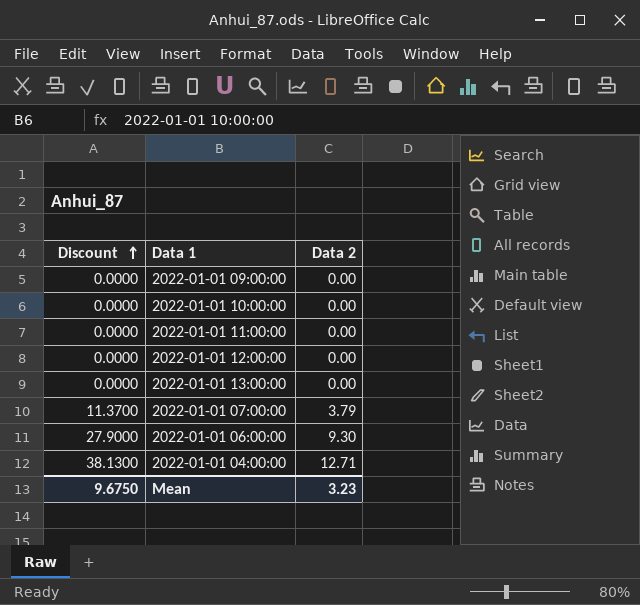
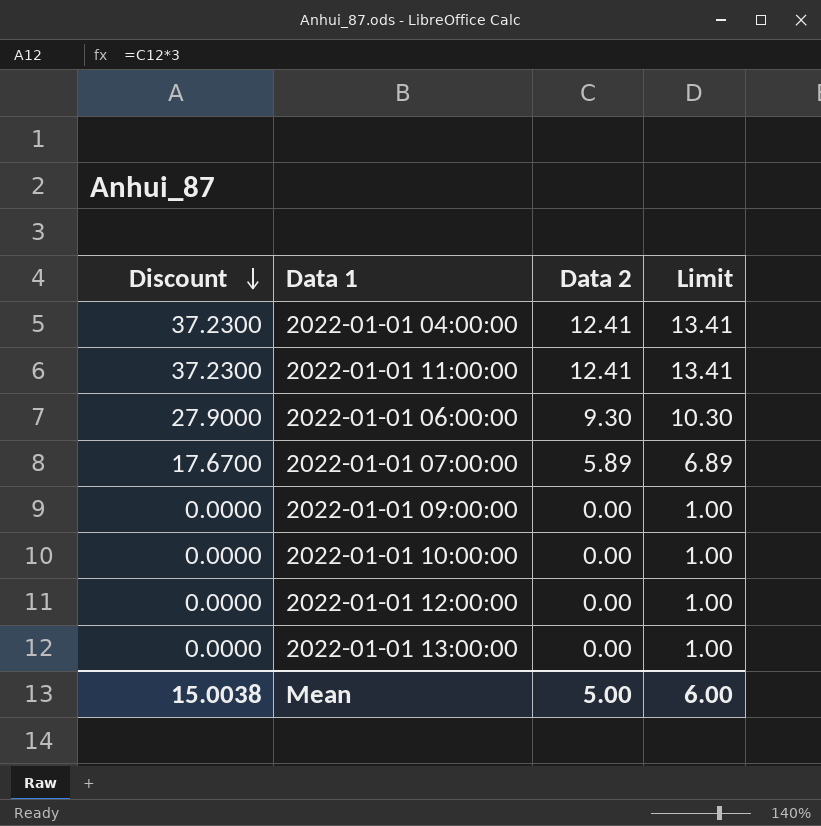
row order: Discount ascending -> Discount descending
column Limit | formula: none -> [Data 2] + 1
2022-01-01 04:00:00 | Discount: 38.1300 -> 37.2300
2022-01-01 04:00:00 | Data 2: 12.71 -> 12.41
2022-01-01 11:00:00 | Discount: 0.0000 -> 37.2300
2022-01-01 11:00:00 | Data 2: 0.00 -> 12.41
2022-01-01 07:00:00 | Discount: 11.3700 -> 17.6700
2022-01-01 07:00:00 | Data 2: 3.79 -> 5.89
Mean | Discount: 9.6750 -> 15.0038
Mean | Data 2: 3.23 -> 5.00

